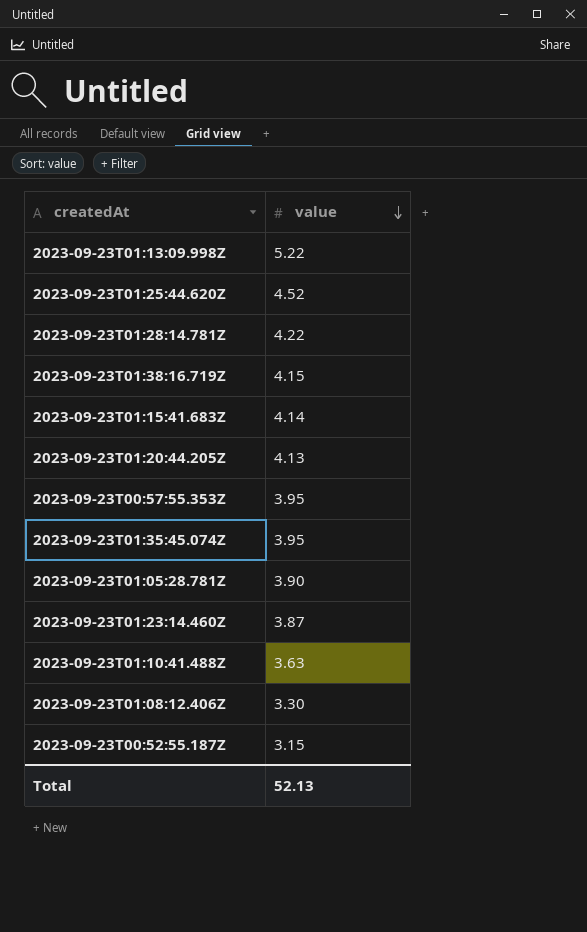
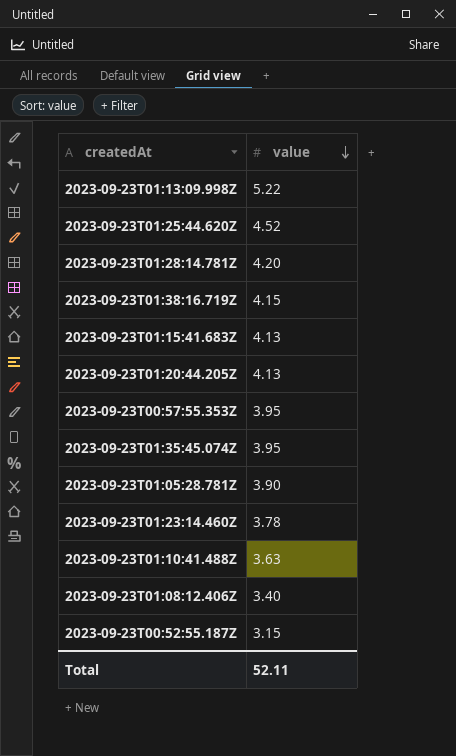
2023-09-23T01:28:14.781Z | value: 4.22 -> 4.20
2023-09-23T01:15:41.683Z | value: 4.14 -> 4.13
2023-09-23T01:23:14.460Z | value: 3.87 -> 3.78
2023-09-23T01:08:12.406Z | value: 3.30 -> 3.40
Total | value: 52.13 -> 52.11

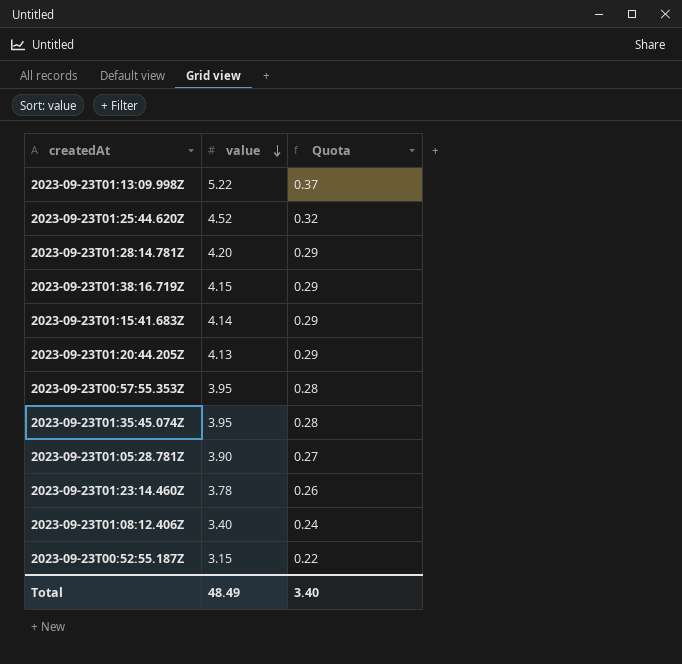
column Quota | formula: none -> [value] * 0.07
row 2023-09-23T01:10:41.488Z: 3.63 -> none
2023-09-23T01:15:41.683Z | value: 4.13 -> 4.14
Total | value: 52.11 -> 48.49

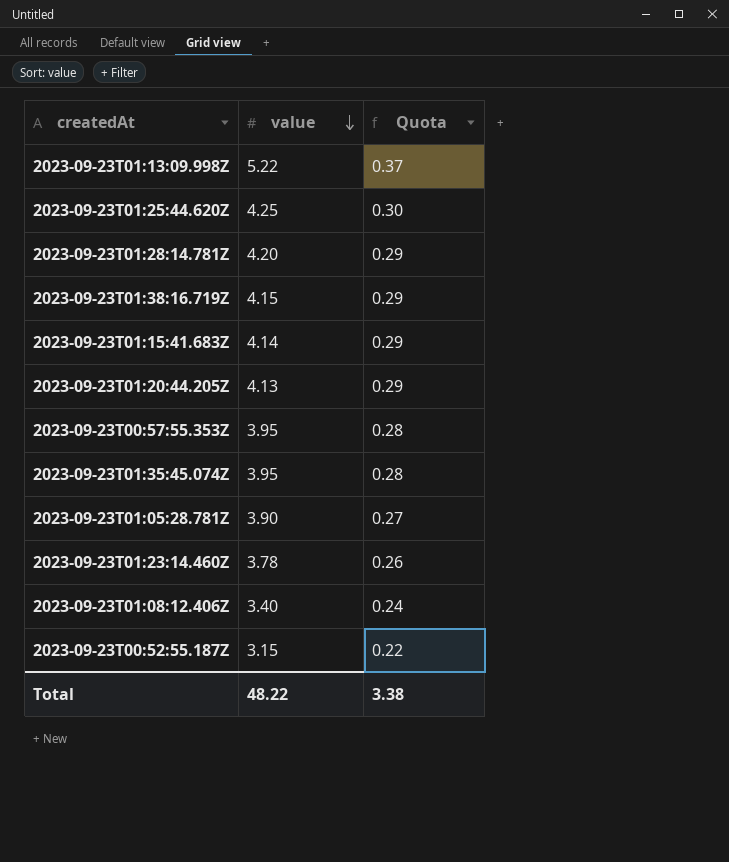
2023-09-23T01:25:44.620Z | value: 4.52 -> 4.25
2023-09-23T01:25:44.620Z | Quota: 0.32 -> 0.30
Total | value: 48.49 -> 48.22
Total | Quota: 3.40 -> 3.38

